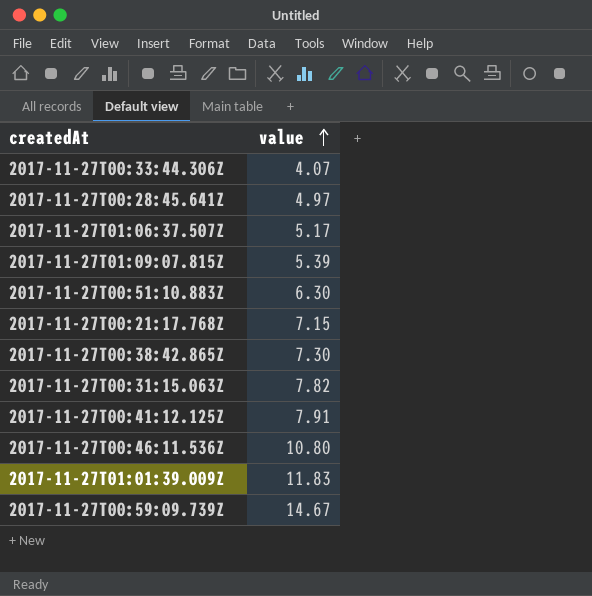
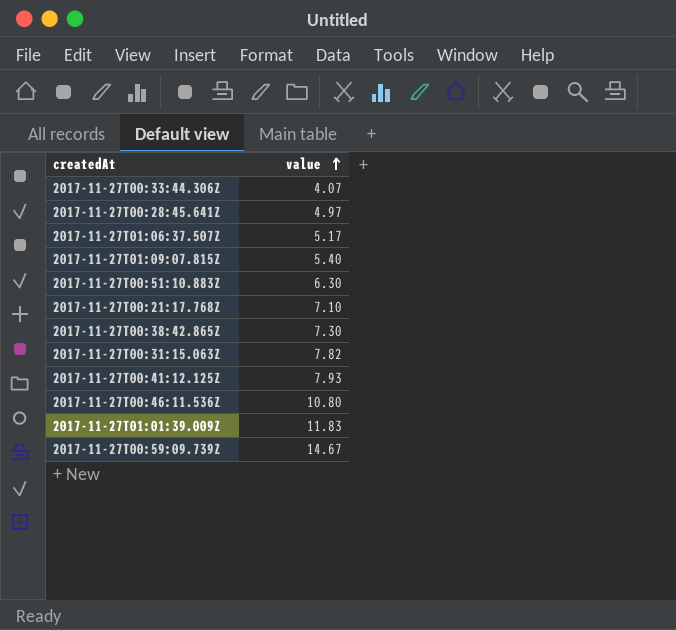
2017-11-27T01:09:07.815Z | value: 5.39 -> 5.40
2017-11-27T00:21:17.768Z | value: 7.15 -> 7.10
2017-11-27T00:41:12.125Z | value: 7.91 -> 7.93

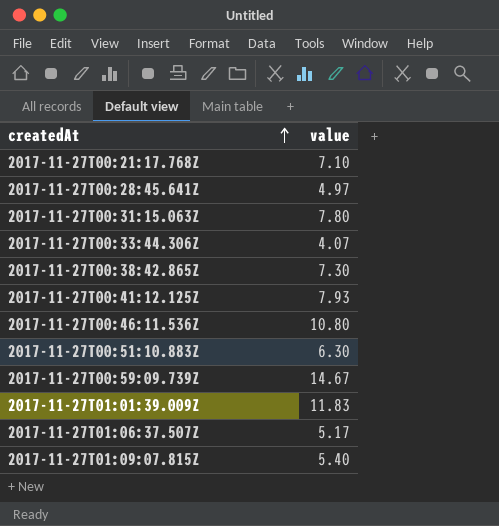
row order: value ascending -> createdAt ascending
2017-11-27T00:31:15.063Z | value: 7.82 -> 7.80

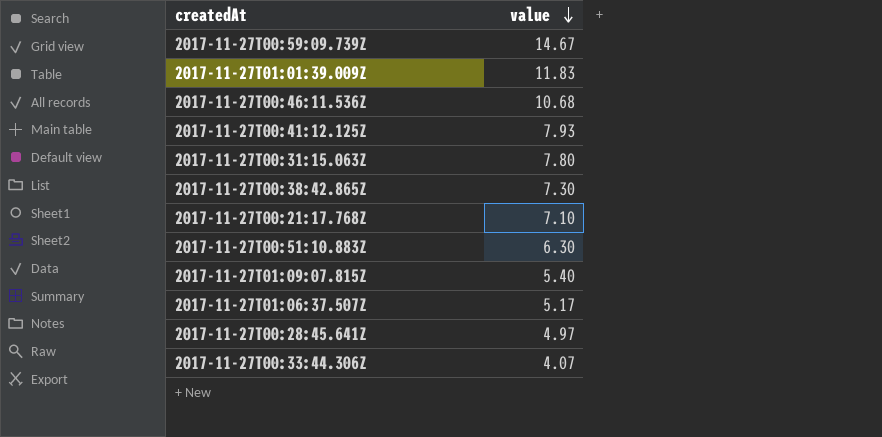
row order: createdAt ascending -> value descending
2017-11-27T00:46:11.536Z | value: 10.80 -> 10.68

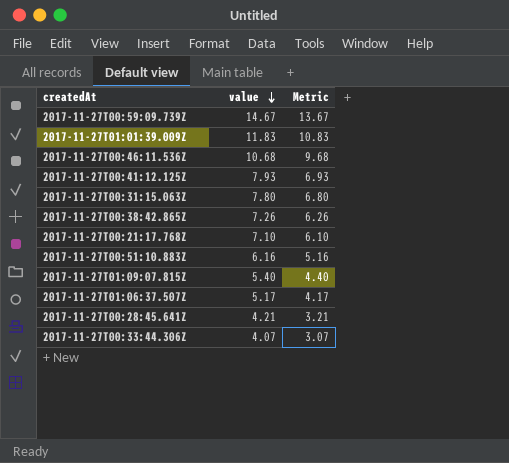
column Metric | formula: none -> [value] - 1
2017-11-27T00:38:42.865Z | value: 7.30 -> 7.26
2017-11-27T00:51:10.883Z | value: 6.30 -> 6.16
2017-11-27T00:28:45.641Z | value: 4.97 -> 4.21

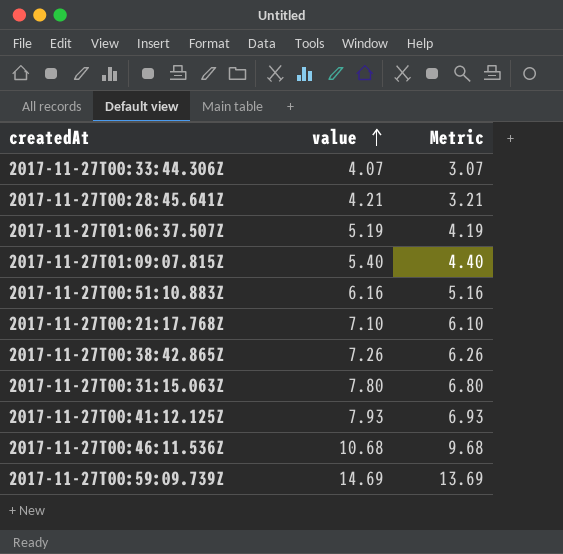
row order: value descending -> value ascending
row 2017-11-27T01:01:39.009Z: 11.83 | 10.83 -> none
2017-11-27T01:06:37.507Z | value: 5.17 -> 5.19
2017-11-27T01:06:37.507Z | Metric: 4.17 -> 4.19
2017-11-27T00:59:09.739Z | value: 14.67 -> 14.69
2017-11-27T00:59:09.739Z | Metric: 13.67 -> 13.69

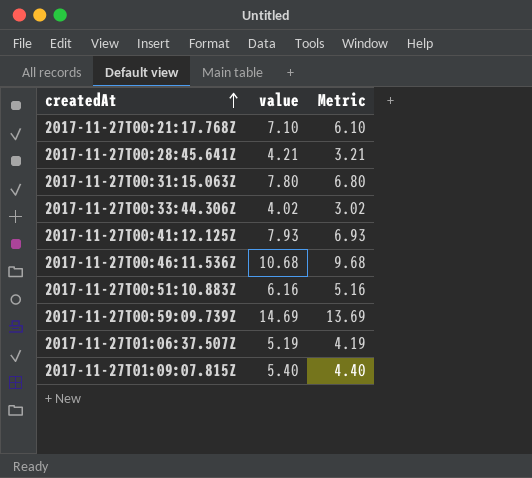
row order: value ascending -> createdAt ascending
row 2017-11-27T00:38:42.865Z: 7.26 | 6.26 -> none
2017-11-27T00:33:44.306Z | value: 4.07 -> 4.02
2017-11-27T00:33:44.306Z | Metric: 3.07 -> 3.02

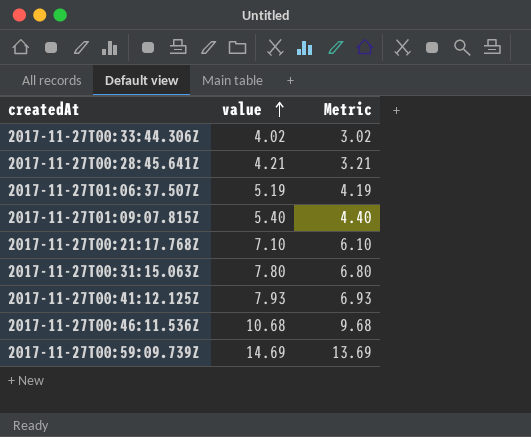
row order: createdAt ascending -> value ascending
row 2017-11-27T00:51:10.883Z: 6.16 | 5.16 -> none

